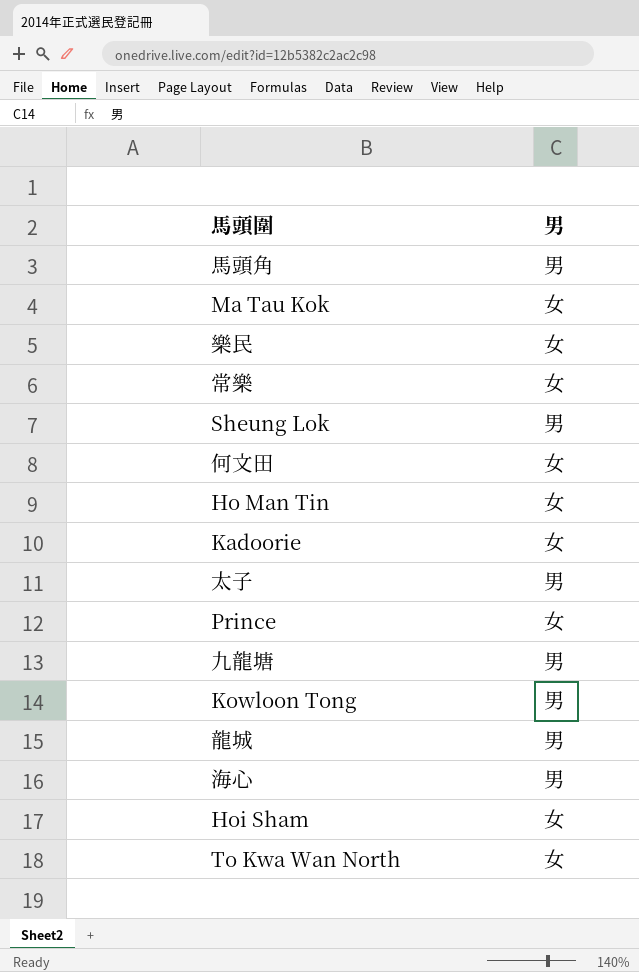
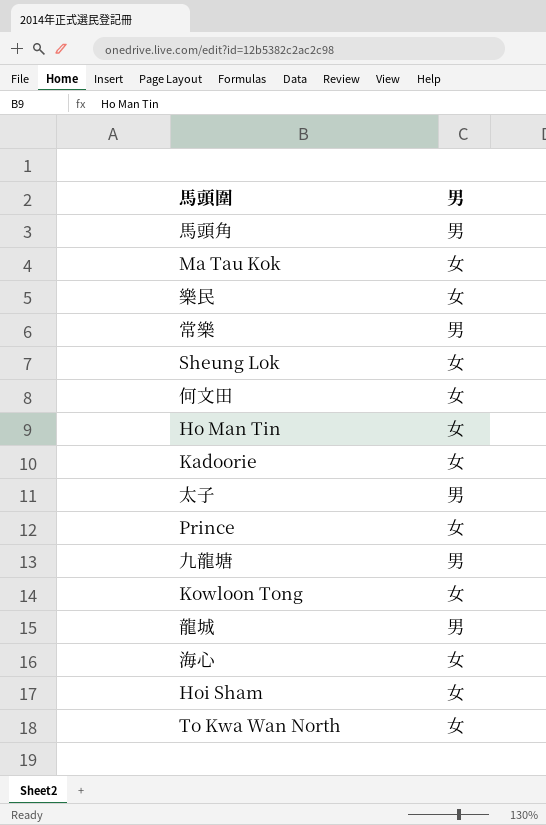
常樂 | 男: 女 -> 男
Sheung Lok | 男: 男 -> 女
Kowloon Tong | 男: 男 -> 女
海心 | 男: 男 -> 女

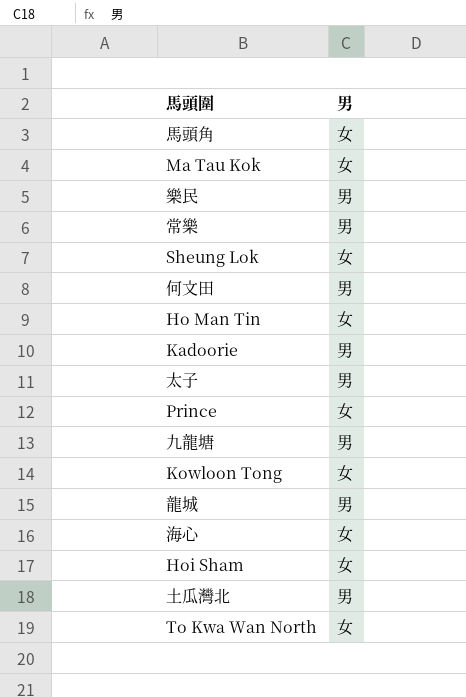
馬頭角 | 男: 男 -> 女
樂民 | 男: 女 -> 男
何文田 | 男: 女 -> 男
Kadoorie | 男: 女 -> 男
row 土瓜灣北: none -> 男

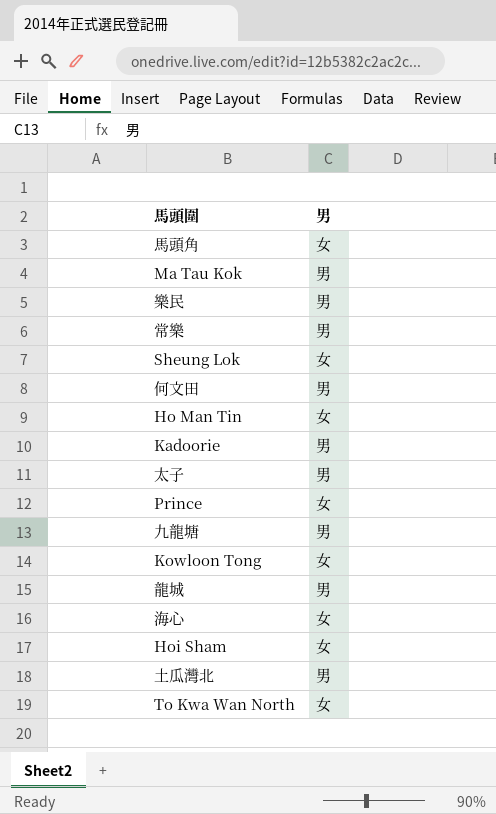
Ma Tau Kok | 男: 女 -> 男

